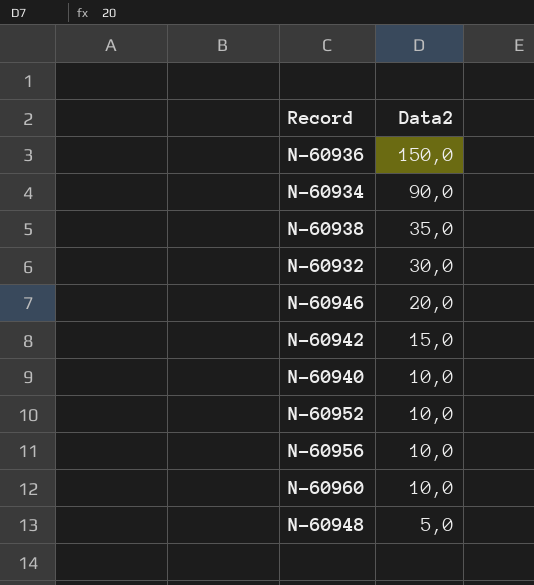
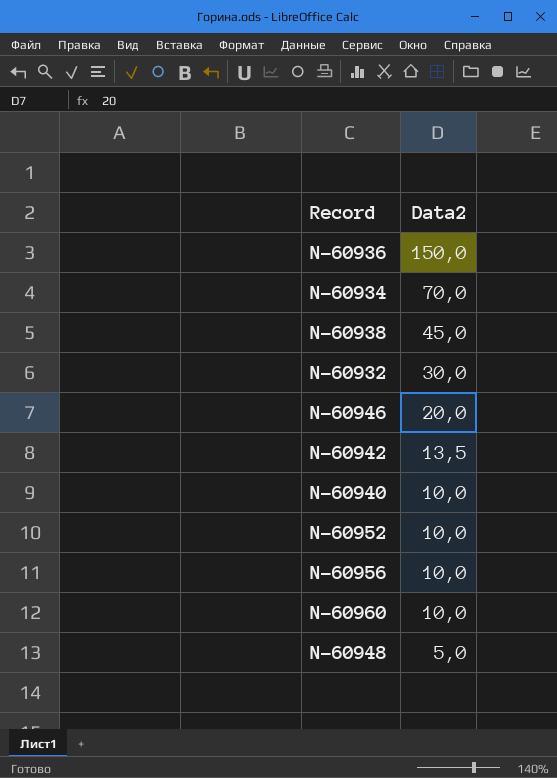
N-60934 | Data2: 90,0 -> 70,0
N-60938 | Data2: 35,0 -> 45,0
N-60942 | Data2: 15,0 -> 13,5

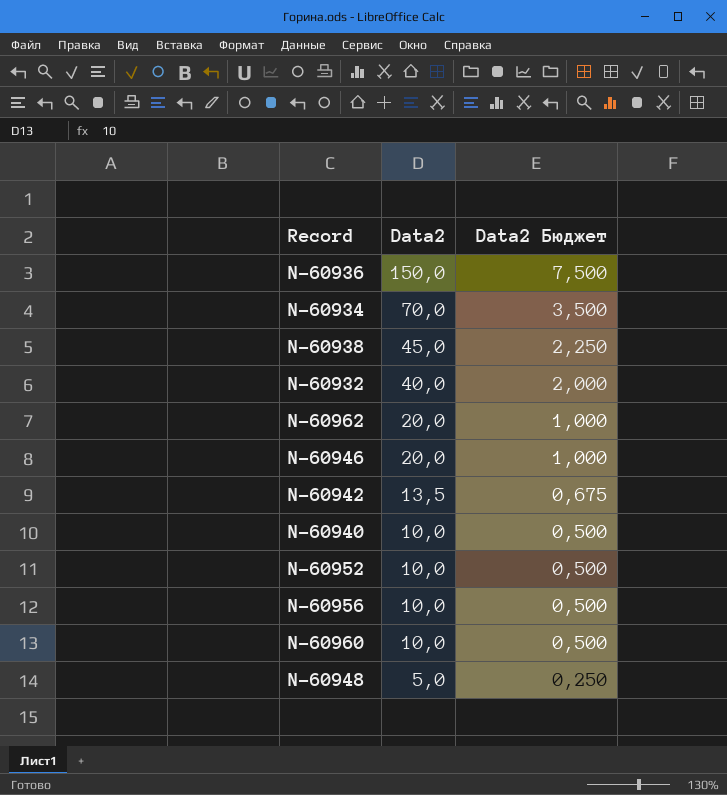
column Data2 Бюджет | formula: none -> [Data2] * 0,05
N-60932 | Data2: 30,0 -> 40,0
row N-60962: none -> 20,0 | 1,000

